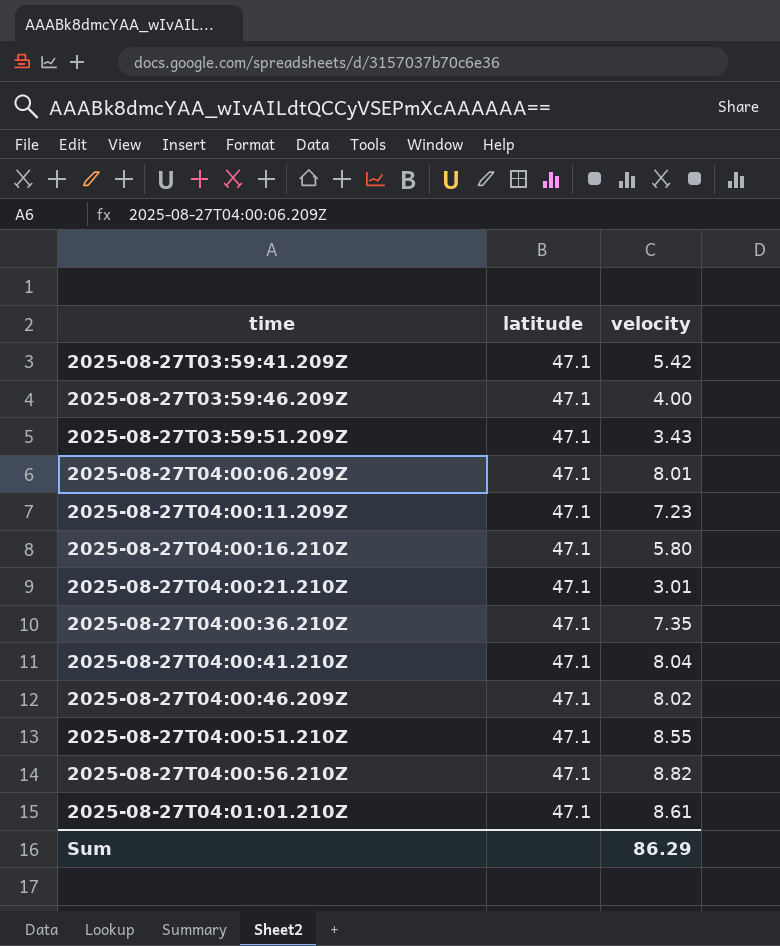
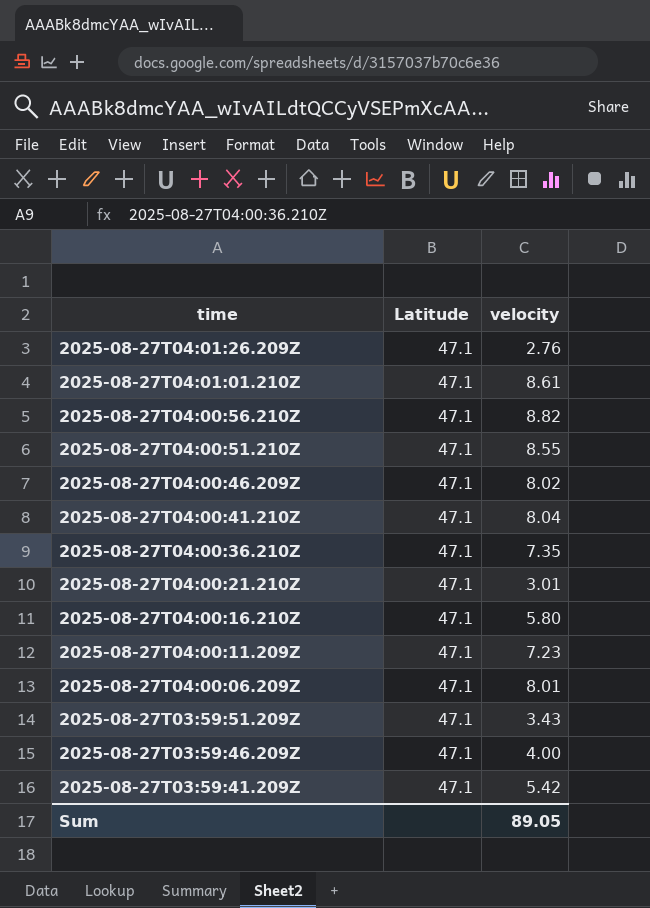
row order: time ascending -> time descending
column name: latitude -> Latitude
row 2025-08-27T04:01:26.209Z: none -> 47.1 | 2.76
Sum | velocity: 86.29 -> 89.05

